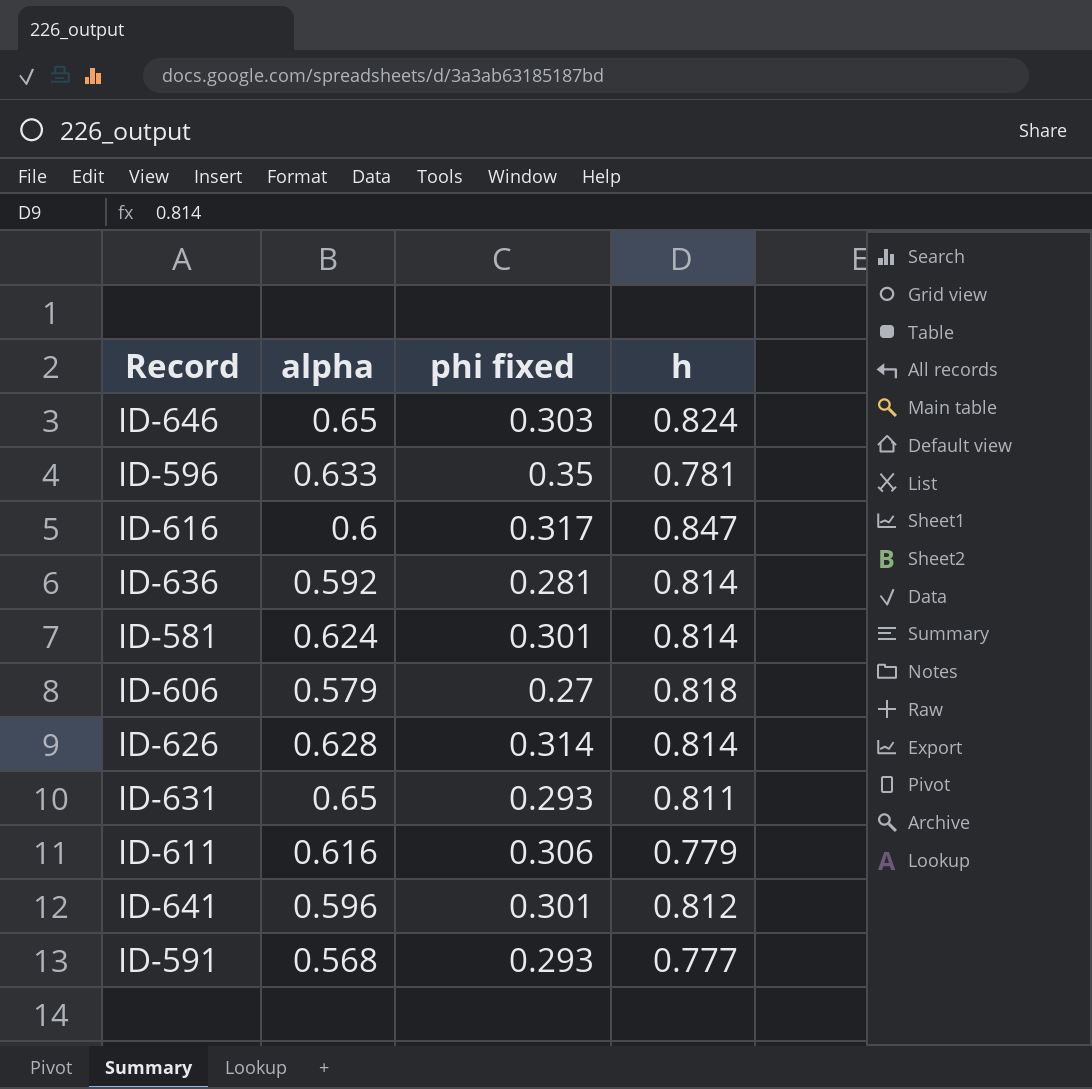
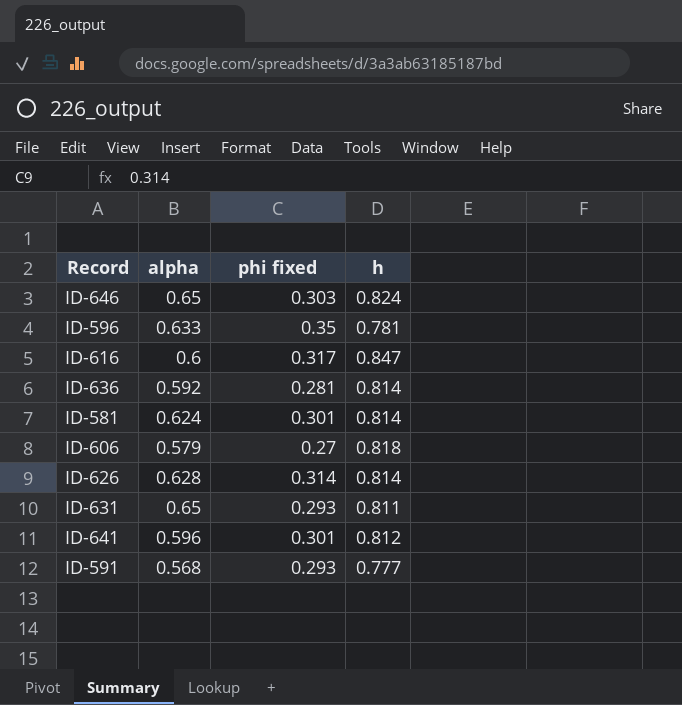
row ID-611: 0.616 | 0.306 | 0.779 -> none

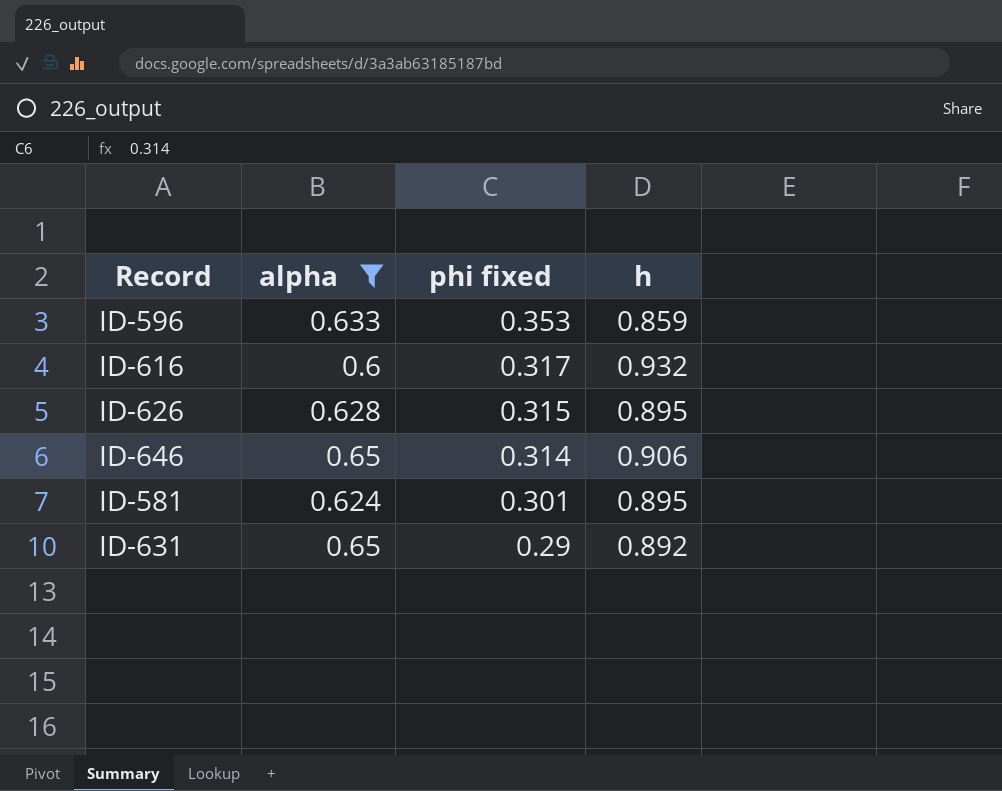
filter: none -> alpha >= 0.6
row order: none -> phi fixed descending
ID-596 | phi fixed: 0.35 -> 0.353
ID-596 | h: 0.781 -> 0.859
ID-616 | h: 0.847 -> 0.932
ID-626 | phi fixed: 0.314 -> 0.315
ID-626 | h: 0.814 -> 0.895
ID-646 | phi fixed: 0.303 -> 0.314
ID-646 | h: 0.824 -> 0.906
ID-581 | h: 0.814 -> 0.895
ID-631 | phi fixed: 0.293 -> 0.29
ID-631 | h: 0.811 -> 0.892

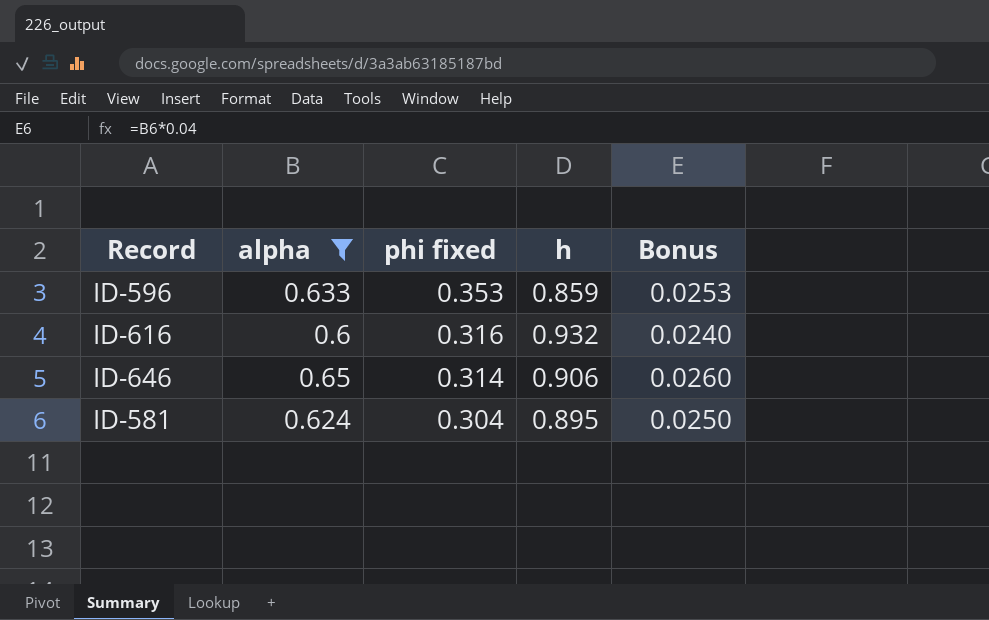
column Bonus | formula: none -> [alpha] * 0.04
row ID-626: 0.628 | 0.315 | 0.895 -> none
row ID-631: 0.65 | 0.29 | 0.892 -> none
ID-616 | phi fixed: 0.317 -> 0.316
ID-581 | phi fixed: 0.301 -> 0.304

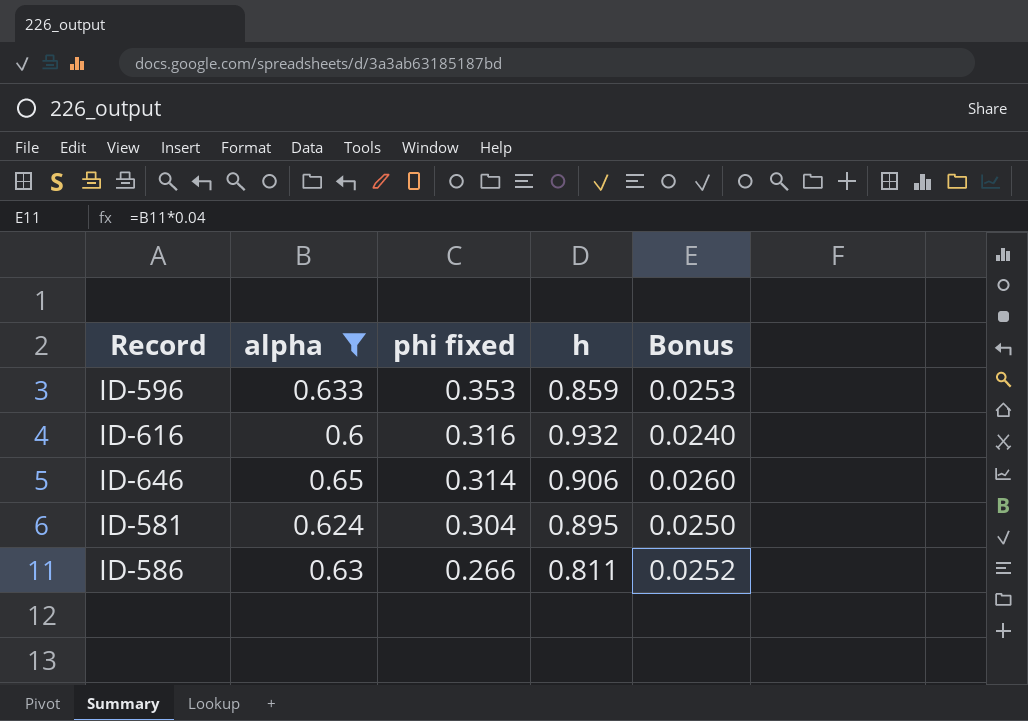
row ID-586: none -> 0.63 | 0.266 | 0.811 | 0.0252

